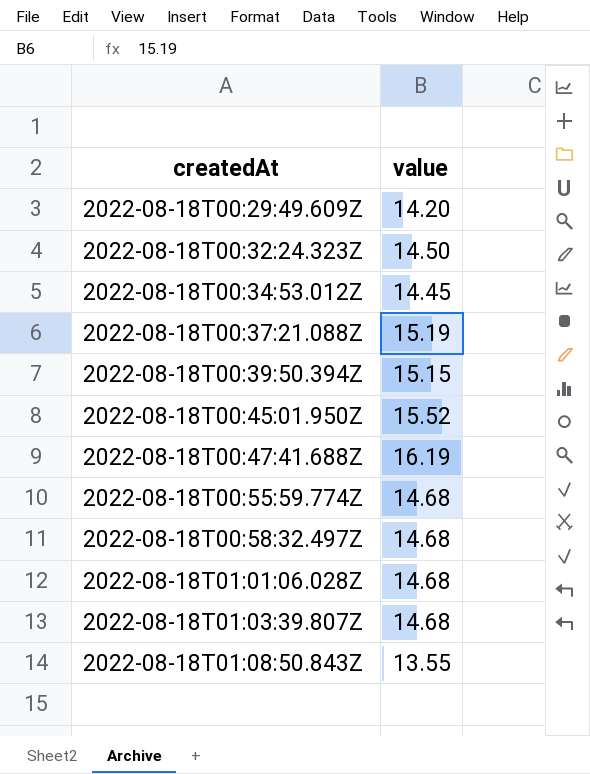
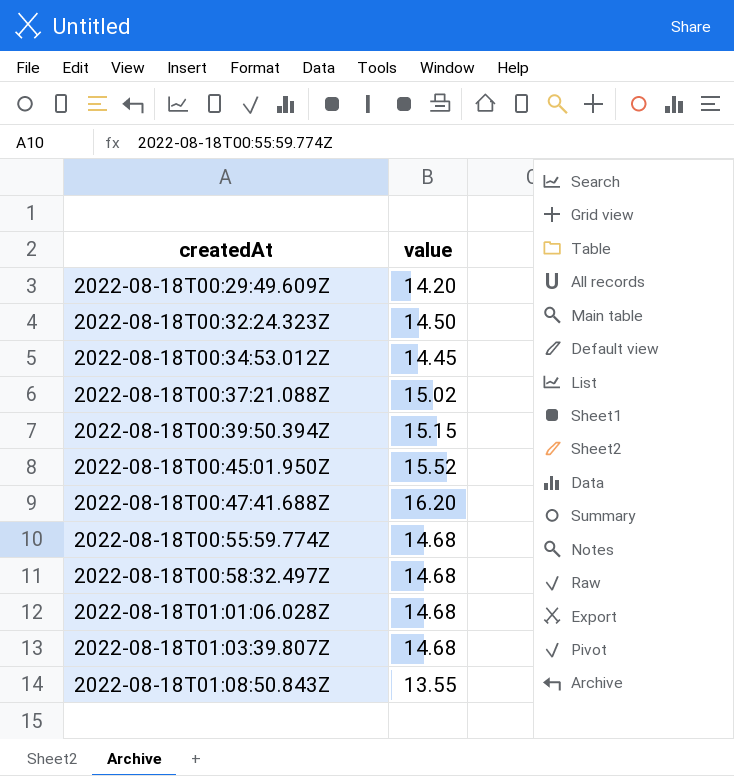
2022-08-18T00:37:21.088Z | value: 15.19 -> 15.02
2022-08-18T00:47:41.688Z | value: 16.19 -> 16.20

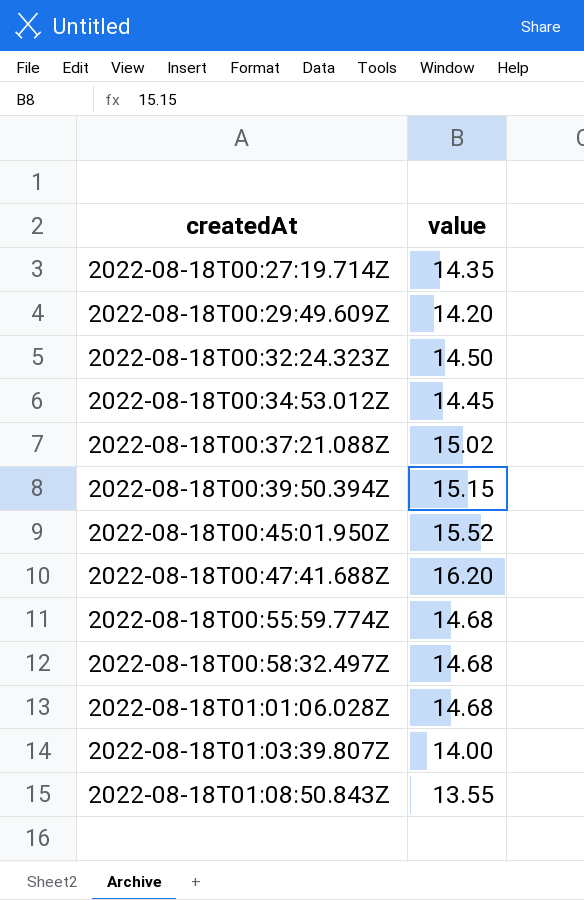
row 2022-08-18T00:27:19.714Z: none -> 14.35
2022-08-18T01:03:39.807Z | value: 14.68 -> 14.00

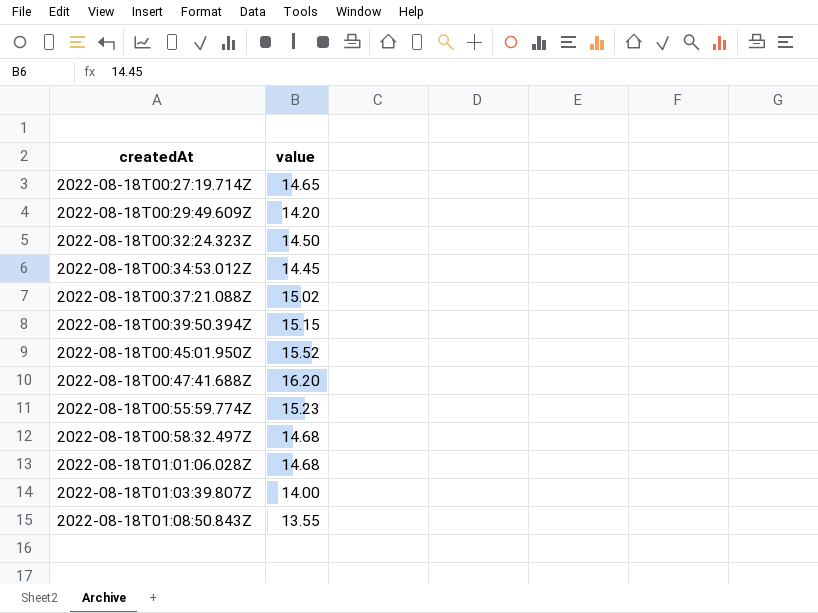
2022-08-18T00:27:19.714Z | value: 14.35 -> 14.65
2022-08-18T00:55:59.774Z | value: 14.68 -> 15.23

